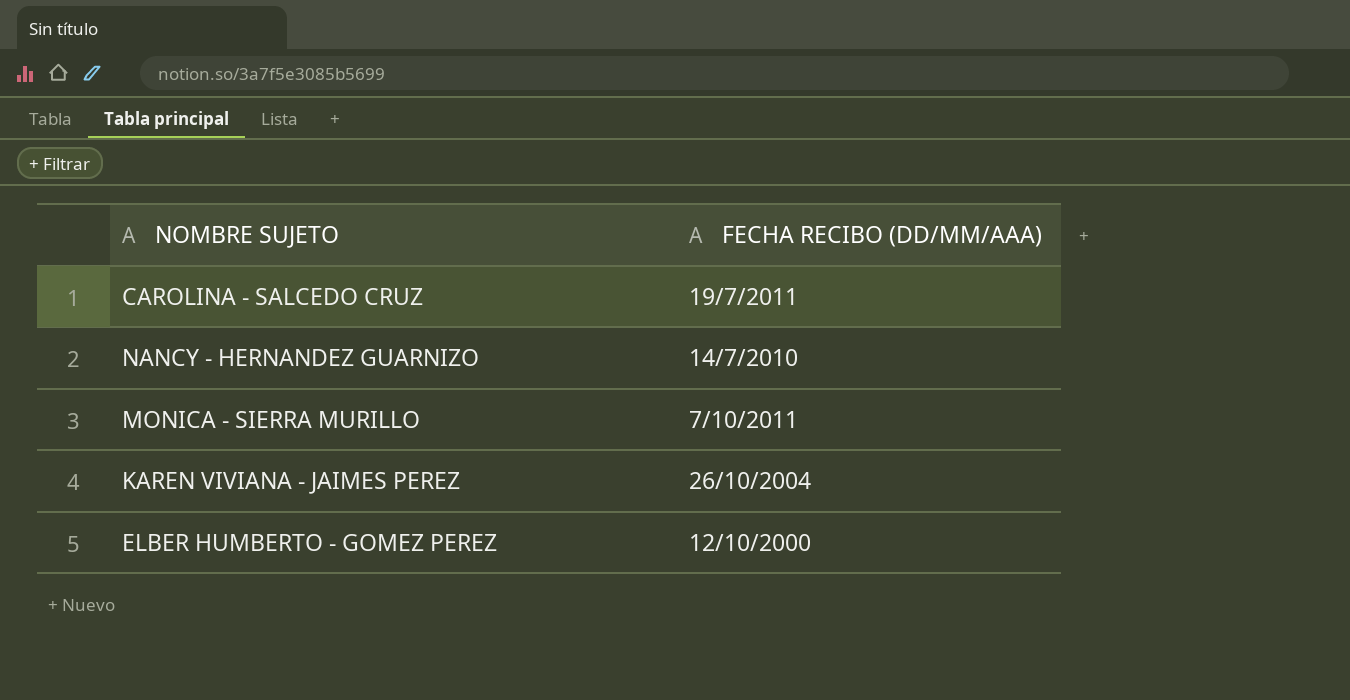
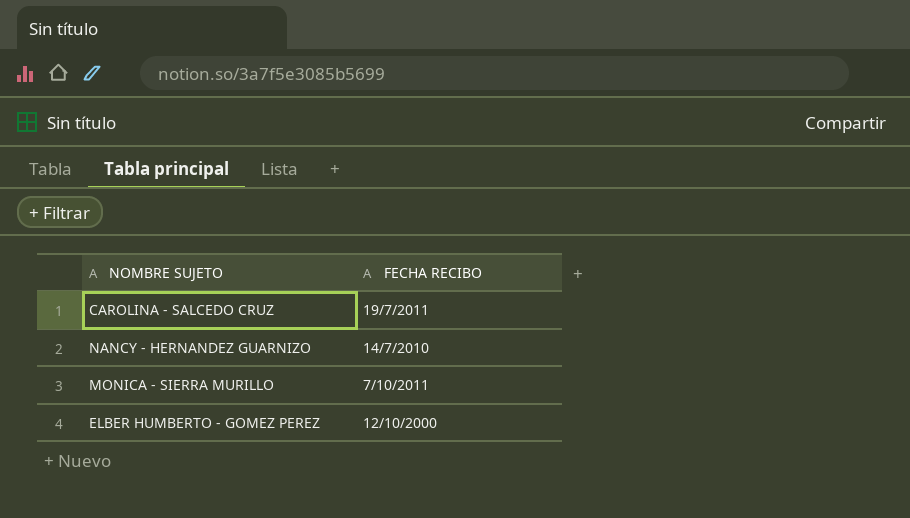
column name: FECHA RECIBO (DD/MM/AAA) -> FECHA RECIBO
row KAREN VIVIANA - JAIMES PEREZ: 26/10/2004 -> none

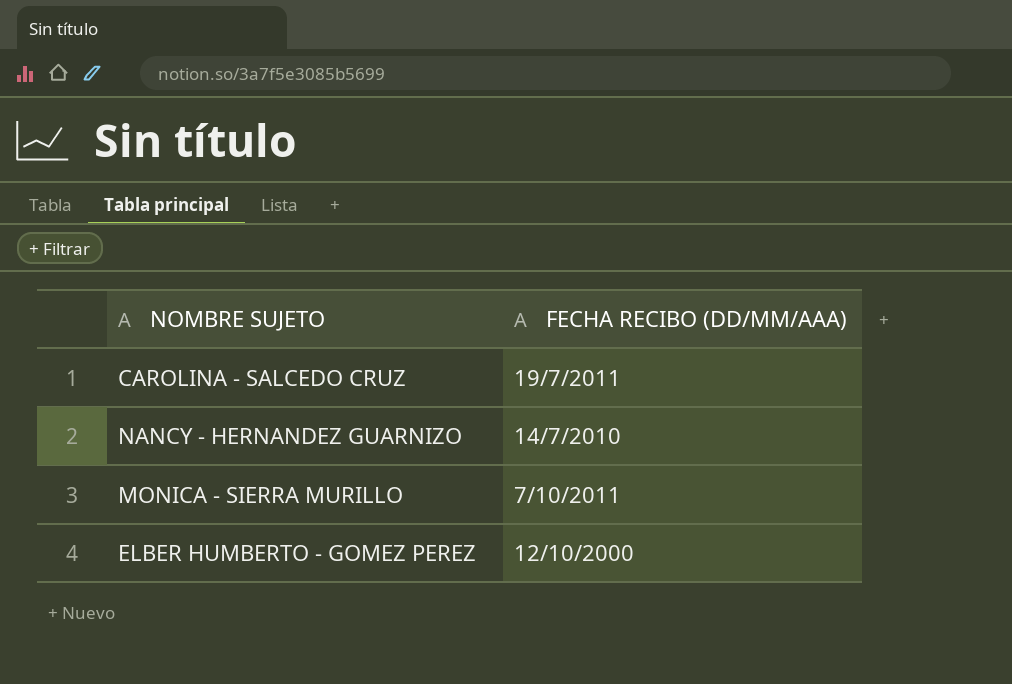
column name: FECHA RECIBO -> FECHA RECIBO (DD/MM/AAA)

